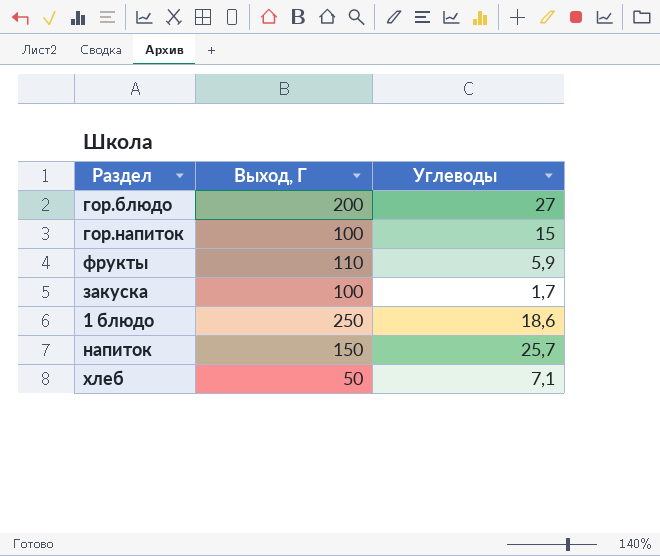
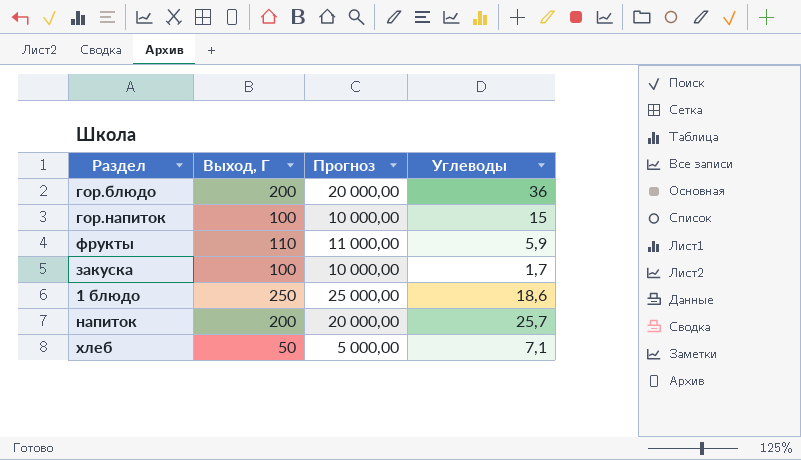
column Прогноз | formula: none -> [Выход, Г] * 100
гор.блюдо | Углеводы: 27 -> 36
напиток | Выход, Г: 150 -> 200

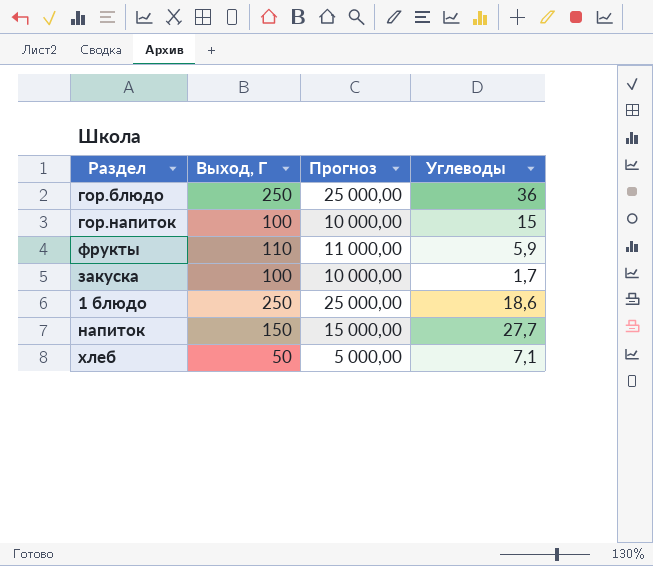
гор.блюдо | Выход, Г: 200 -> 250
гор.блюдо | Прогноз: 20 000,00 -> 25 000,00
напиток | Выход, Г: 200 -> 150
напиток | Прогноз: 20 000,00 -> 15 000,00
напиток | Углеводы: 25,7 -> 27,7

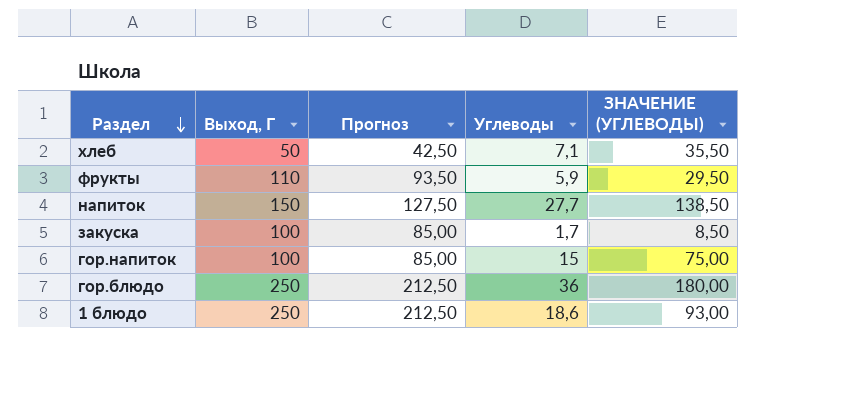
row order: none -> Раздел descending
column Прогноз | formula: [Выход, Г] * 100 -> [Выход, Г] * 0,85
column ЗНАЧЕНИЕ (УГЛЕВОДЫ) | formula: none -> [Углеводы] * 5

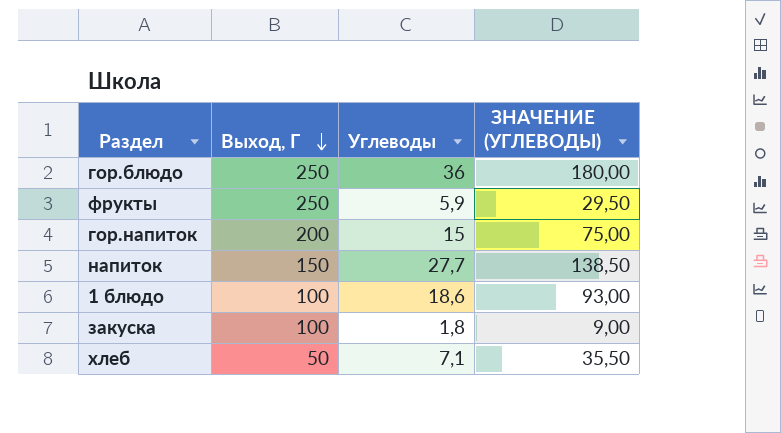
row order: Раздел descending -> Выход, Г descending
column Прогноз | formula: [Выход, Г] * 0,85 -> none
фрукты | Выход, Г: 110 -> 250
гор.напиток | Выход, Г: 100 -> 200
1 блюдо | Выход, Г: 250 -> 100
закуска | Углеводы: 1,7 -> 1,8
закуска | ЗНАЧЕНИЕ (УГЛЕВОДЫ): 8,50 -> 9,00

